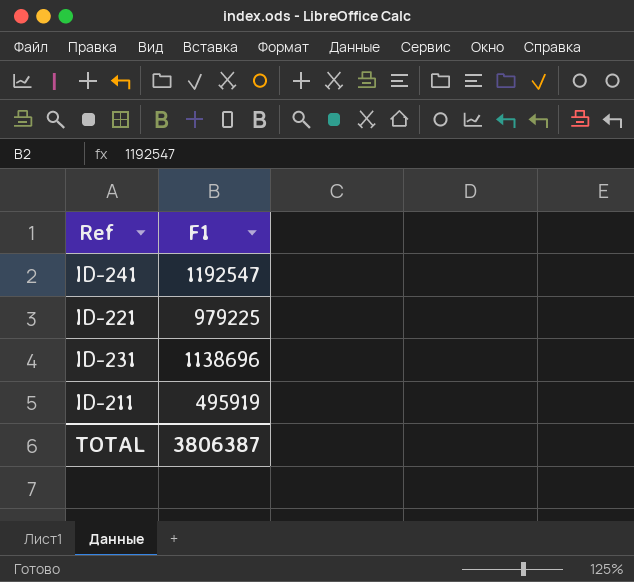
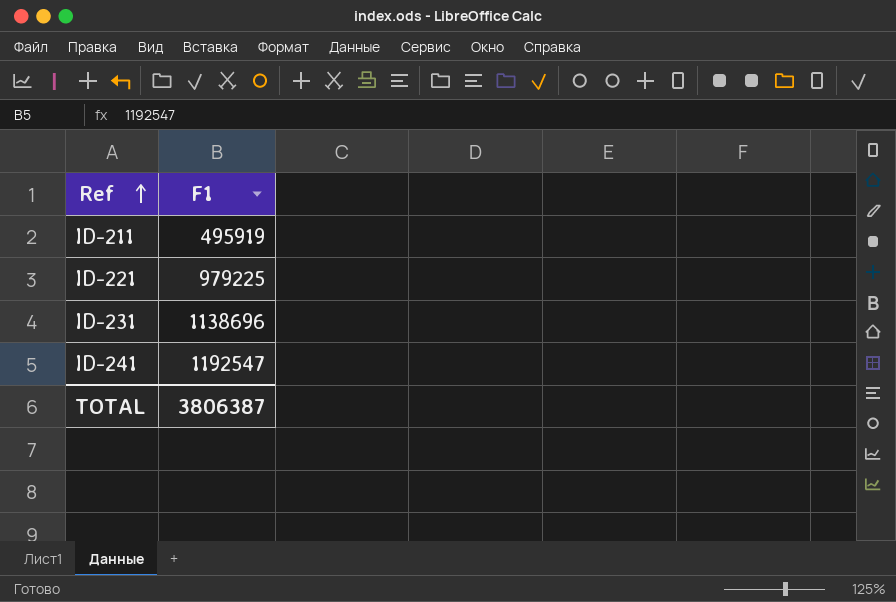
row order: none -> Ref ascending

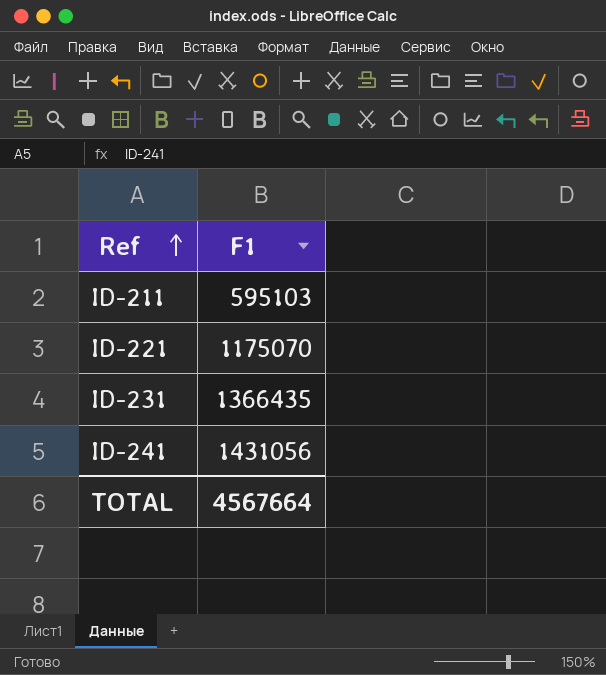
ID-211 | F1: 495919 -> 595103
ID-221 | F1: 979225 -> 1175070
ID-231 | F1: 1138696 -> 1366435
ID-241 | F1: 1192547 -> 1431056
TOTAL | F1: 3806387 -> 4567664

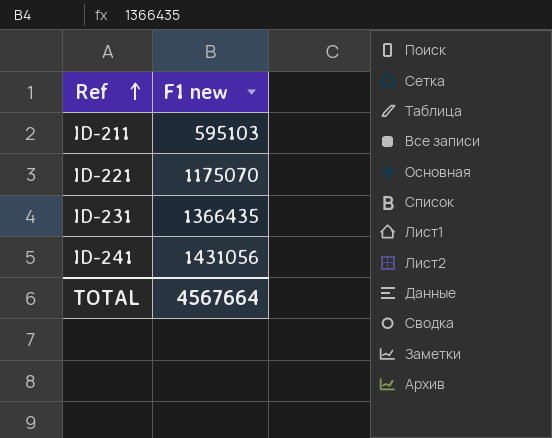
column name: F1 -> F1 new

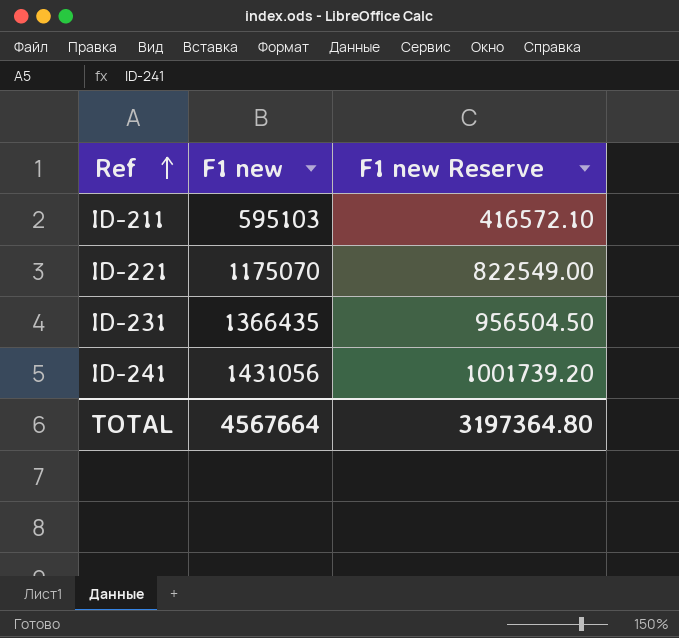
column F1 new Reserve | formula: none -> [F1 new] * 0.7

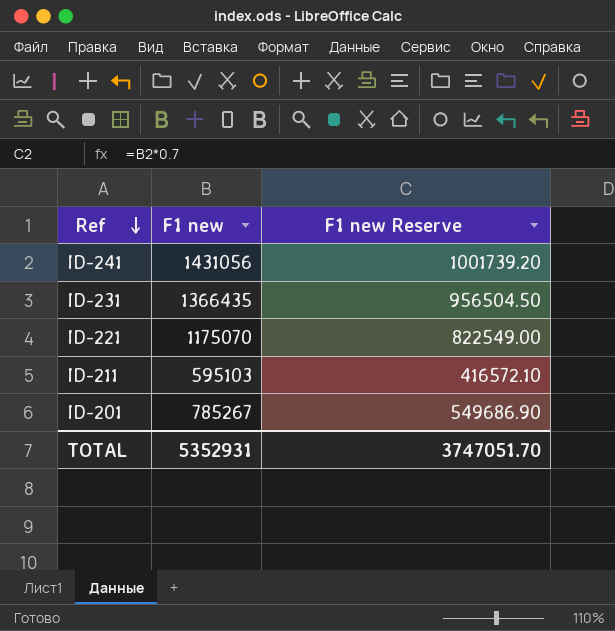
row order: Ref ascending -> Ref descending
row ID-201: none -> 785267 | 549686.90
TOTAL | F1 new: 4567664 -> 5352931
TOTAL | F1 new Reserve: 3197364.80 -> 3747051.70

